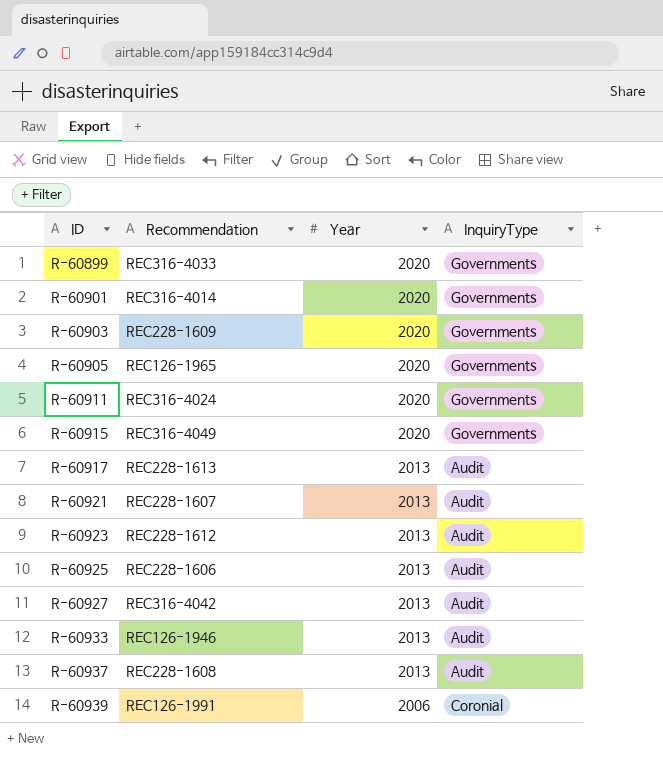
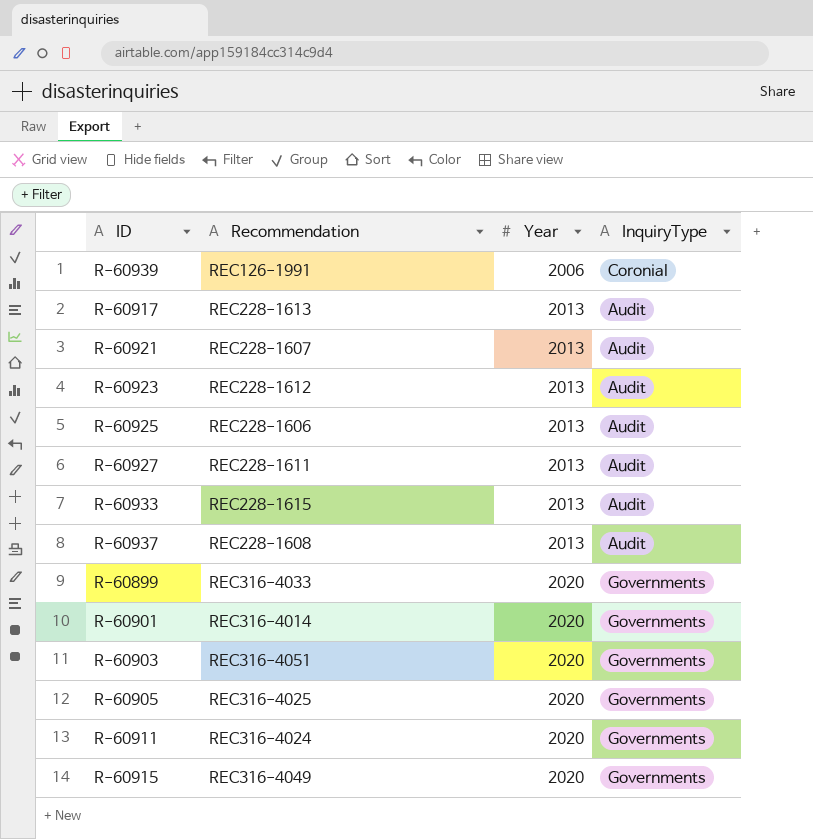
row order: ID ascending -> Year ascending
R-60927 | Recommendation: REC316-4042 -> REC228-1611
R-60933 | Recommendation: REC126-1946 -> REC228-1615
R-60903 | Recommendation: REC228-1609 -> REC316-4051
R-60905 | Recommendation: REC126-1965 -> REC316-4025

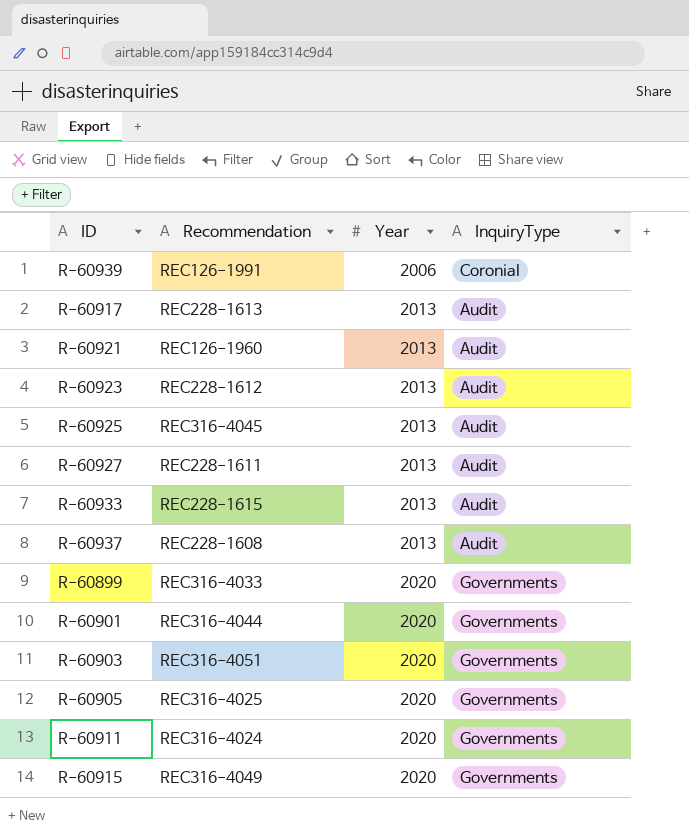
R-60921 | Recommendation: REC228-1607 -> REC126-1960
R-60925 | Recommendation: REC228-1606 -> REC316-4045
R-60901 | Recommendation: REC316-4014 -> REC316-4044

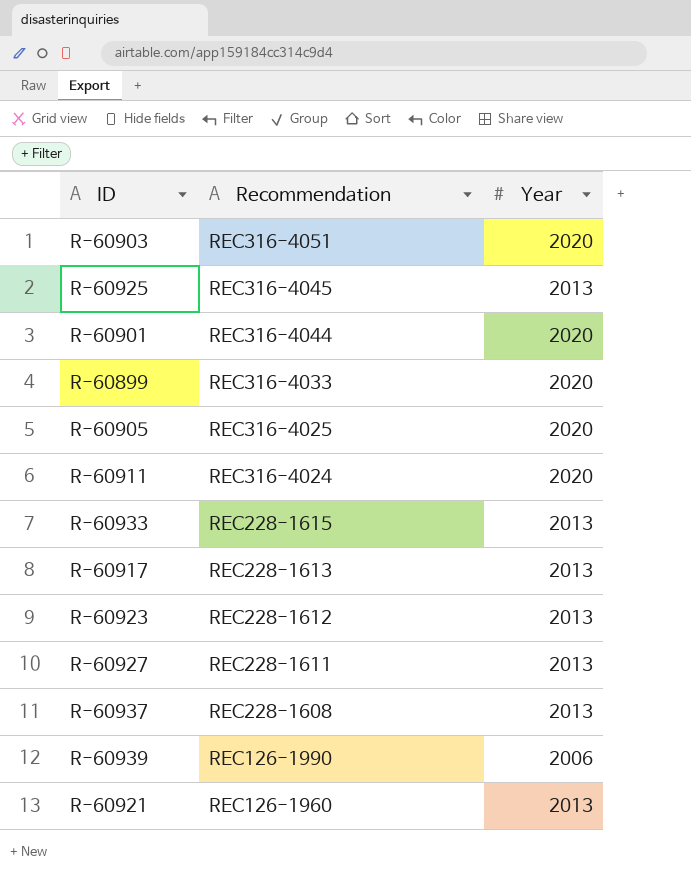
row order: Year ascending -> Recommendation descending
column InquiryType | position: 4 -> none
row R-60915: REC316-4049 | 2020 | Governments -> none
R-60939 | Recommendation: REC126-1991 -> REC126-1990

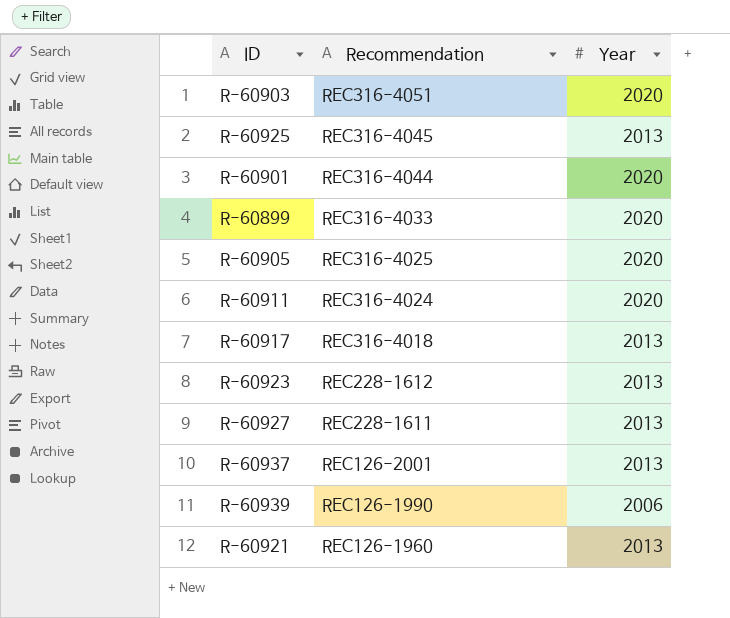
row R-60933: REC228-1615 | 2013 -> none
R-60917 | Recommendation: REC228-1613 -> REC316-4018
R-60937 | Recommendation: REC228-1608 -> REC126-2001

